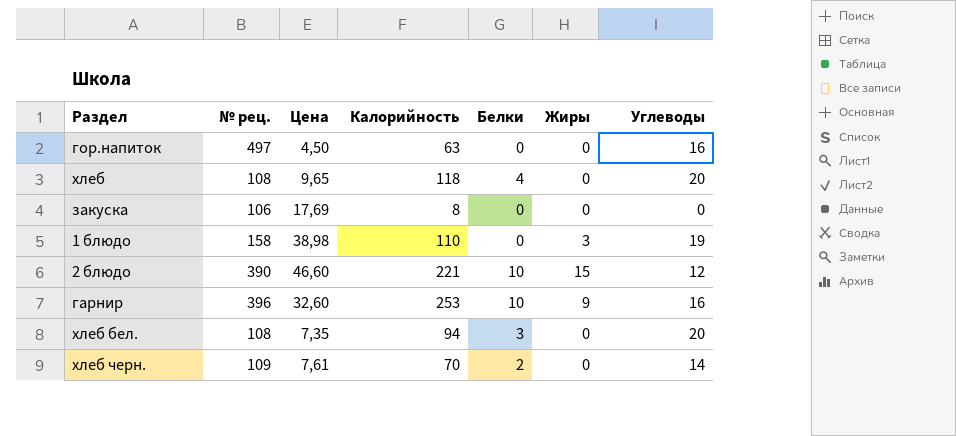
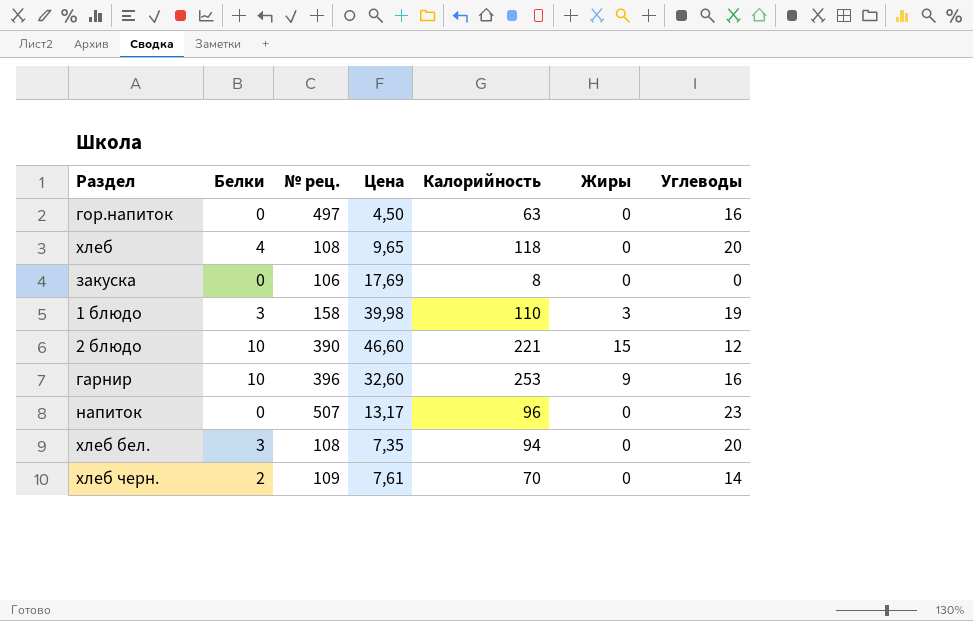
column Белки | position: 5 -> 2
1 блюдо | Белки: 0 -> 3
1 блюдо | Цена: 38,98 -> 39,98
row напиток: none -> 0 | 507 | 13,17 | 96 | 0 | 23

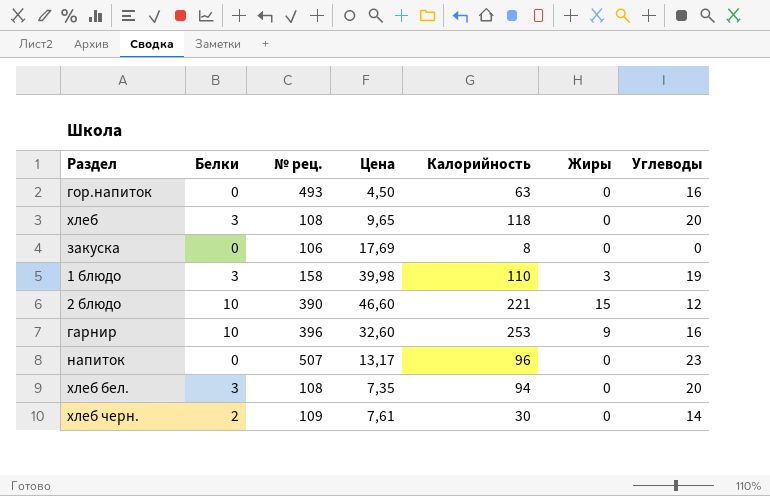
гор.напиток | № рец.: 497 -> 493
хлеб | Белки: 4 -> 3
хлеб черн. | Калорийность: 70 -> 30

